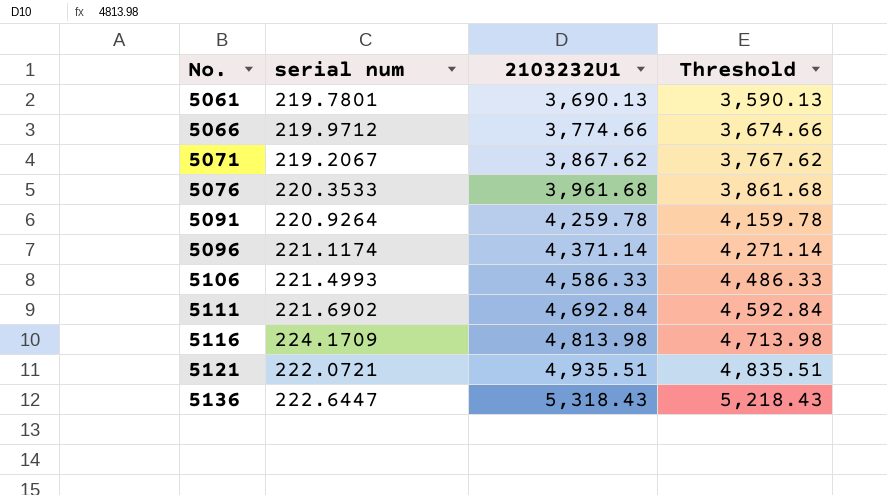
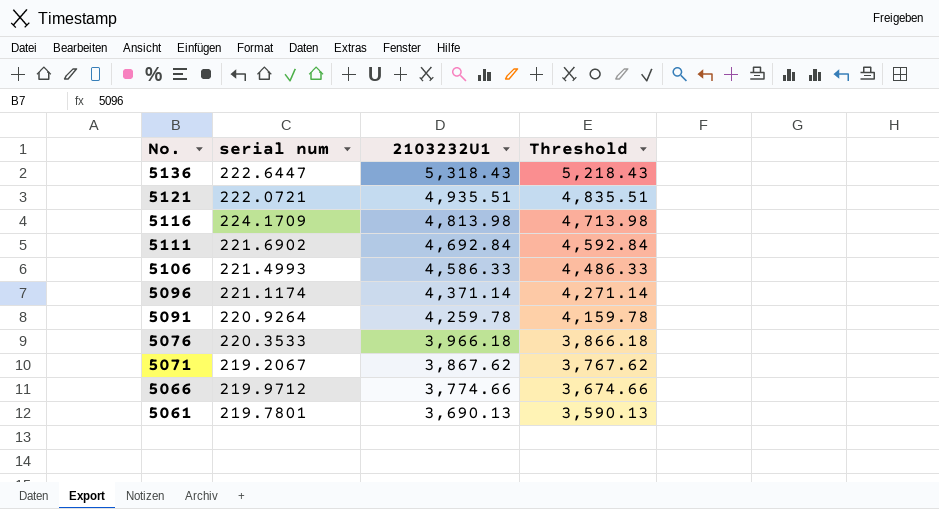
row order: No. ascending -> No. descending
5076 | 2103232U1: 3,961.68 -> 3,966.18
5076 | Threshold: 3,861.68 -> 3,866.18

